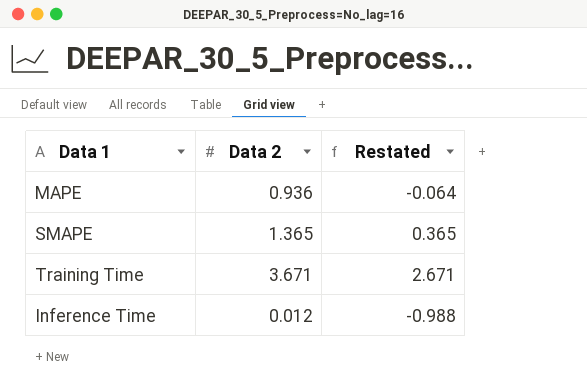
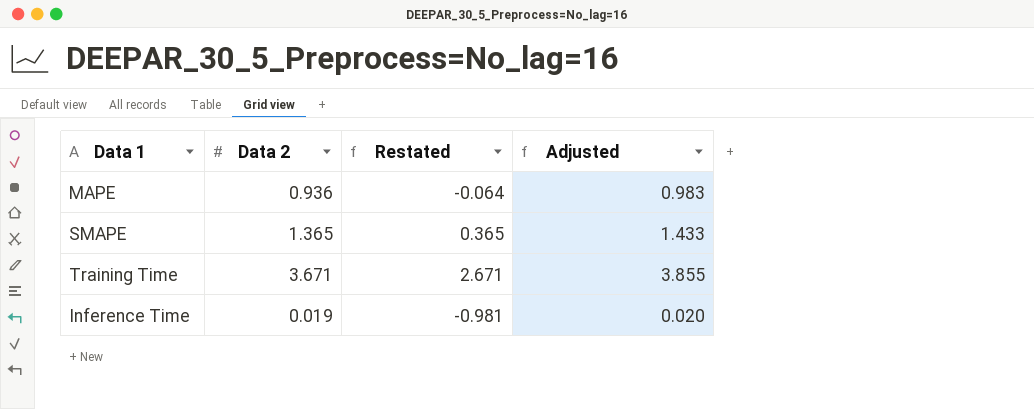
column Adjusted | formula: none -> [Data 2] * 1.05
Inference Time | Data 2: 0.012 -> 0.019
Inference Time | Restated: -0.988 -> -0.981

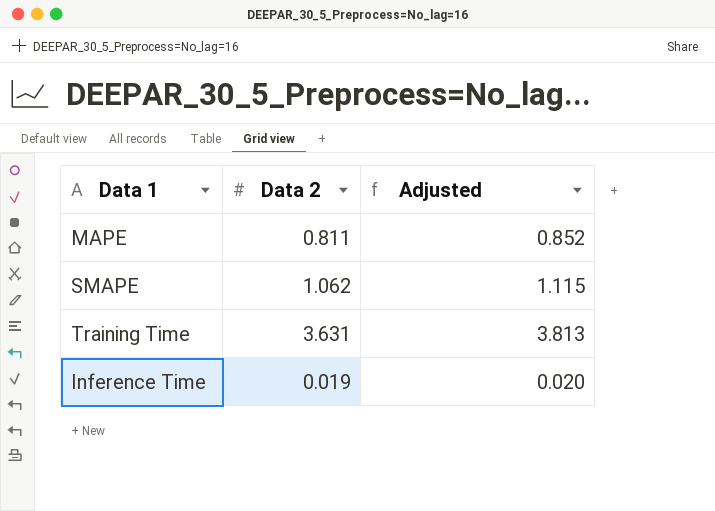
column Restated | formula: [Data 2] - 1 -> none
MAPE | Data 2: 0.936 -> 0.811
MAPE | Adjusted: 0.983 -> 0.852
SMAPE | Data 2: 1.365 -> 1.062
SMAPE | Adjusted: 1.433 -> 1.115
Training Time | Data 2: 3.671 -> 3.631
Training Time | Adjusted: 3.855 -> 3.813

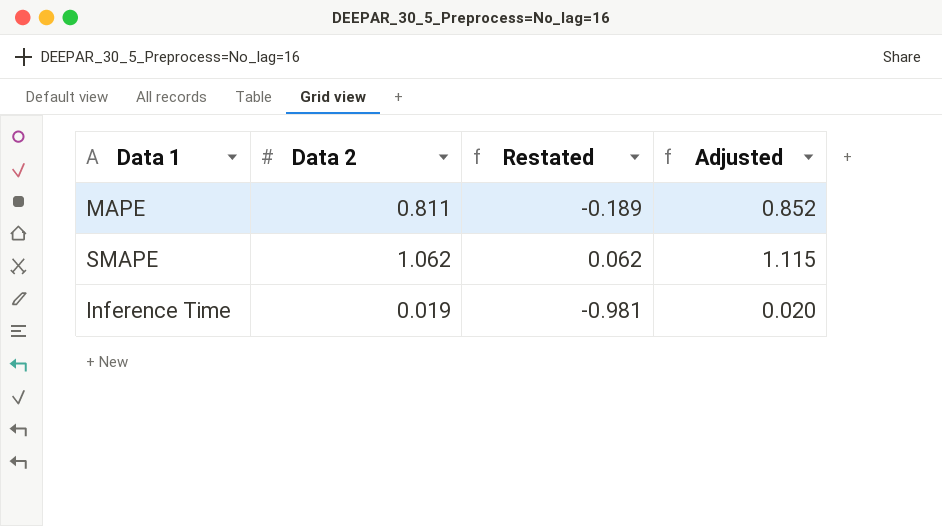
column Restated | formula: none -> [Data 2] - 1
row Training Time: 3.631 | 3.813 -> none

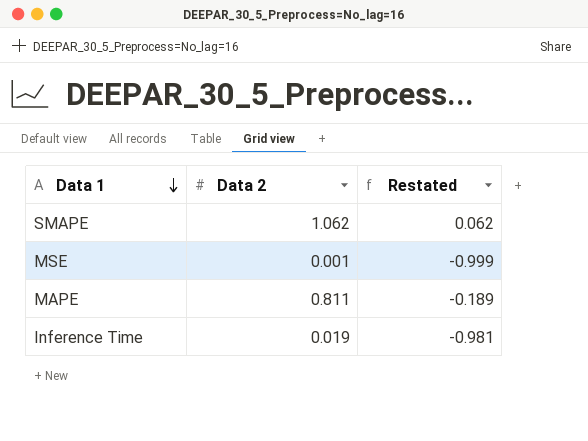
row order: none -> Data 1 descending
column Adjusted | formula: [Data 2] * 1.05 -> none
row MSE: none -> 0.001 | -0.999

